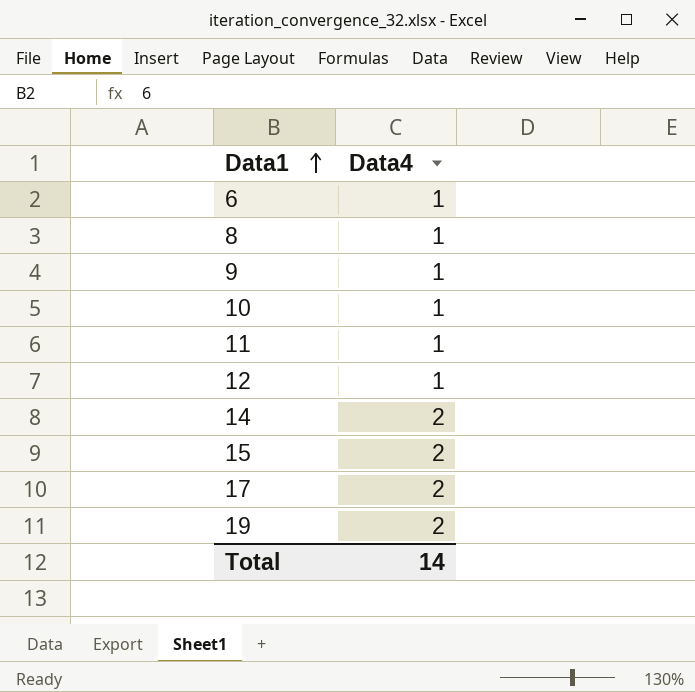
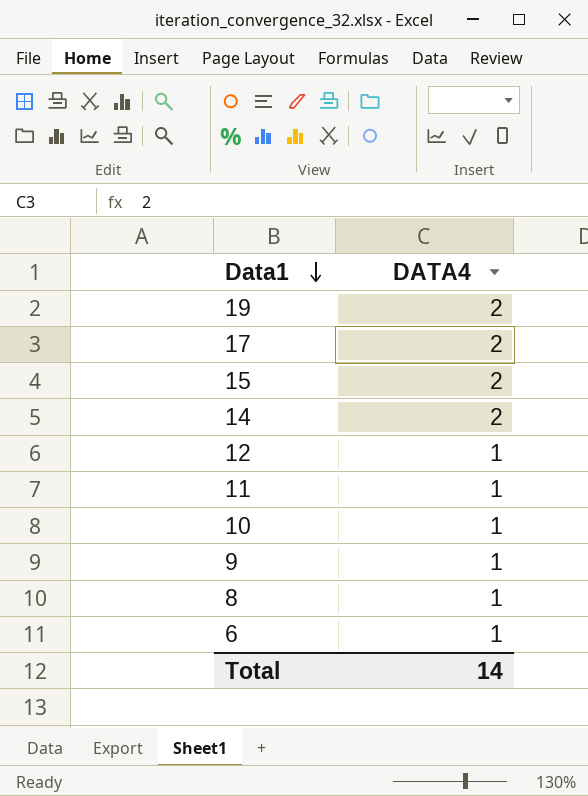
row order: Data1 ascending -> Data1 descending
column name: Data4 -> DATA4

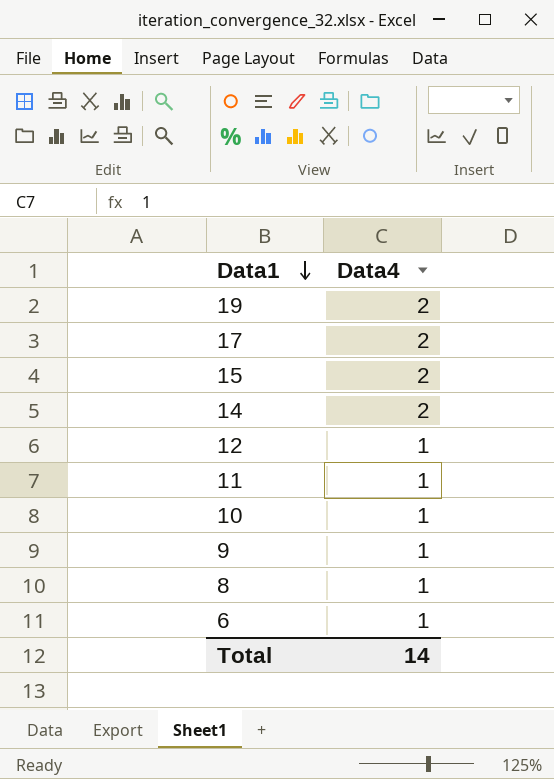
column name: DATA4 -> Data4

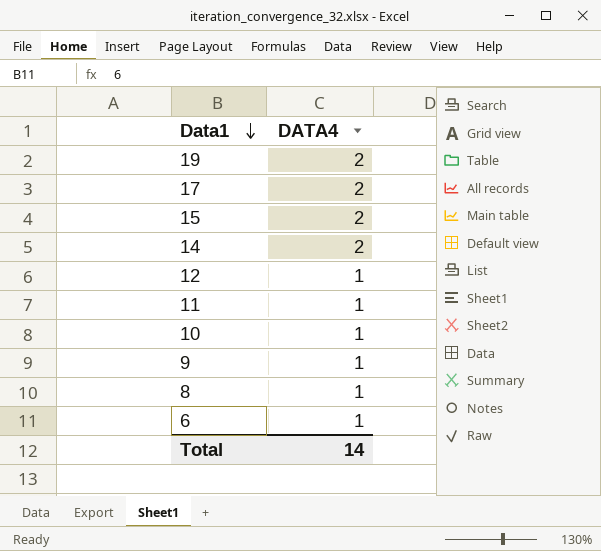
column name: Data4 -> DATA4

